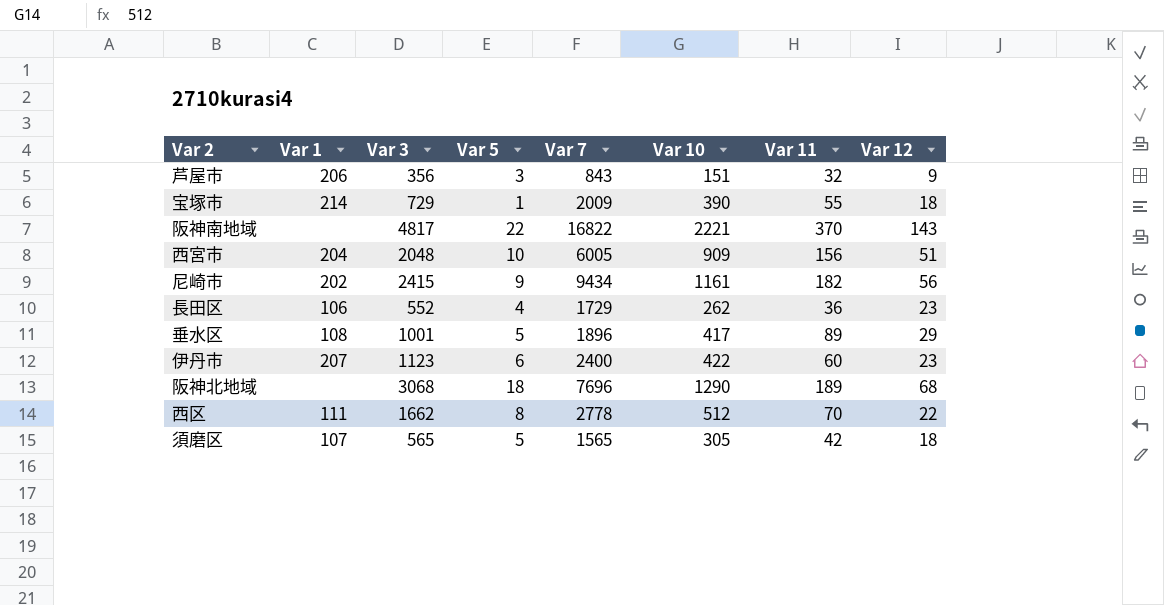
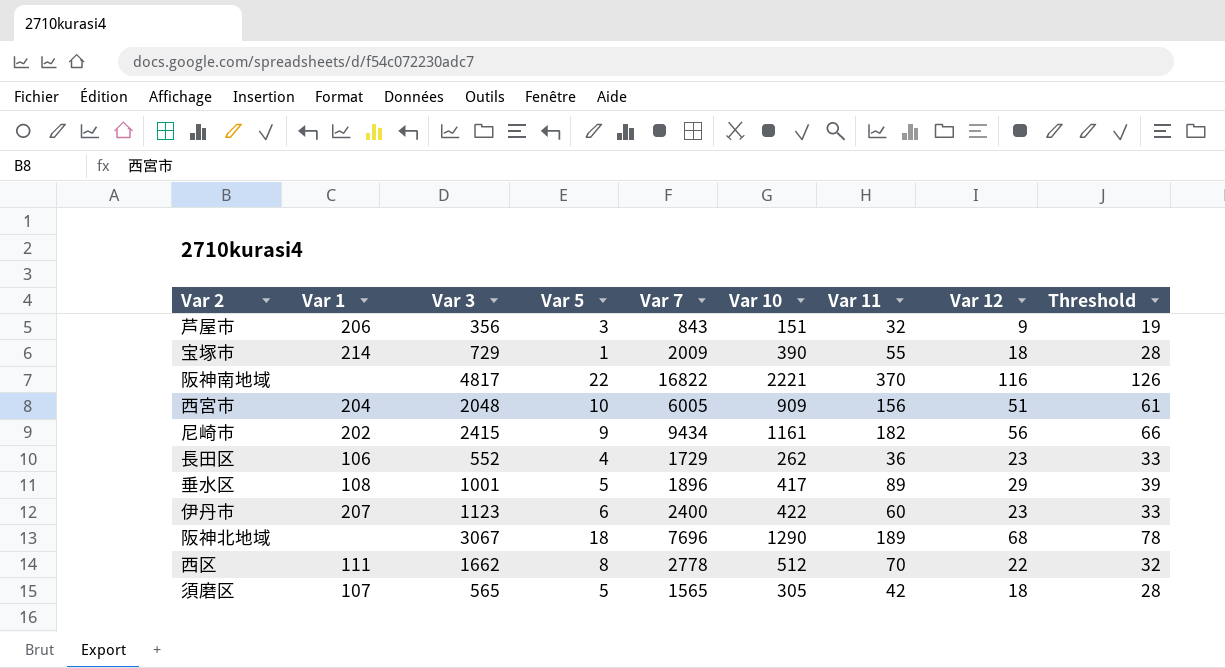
column Threshold | formula: none -> [Var 12] + 10
阪神南地域 | Var 12: 143 -> 116
阪神北地域 | Var 3: 3068 -> 3067

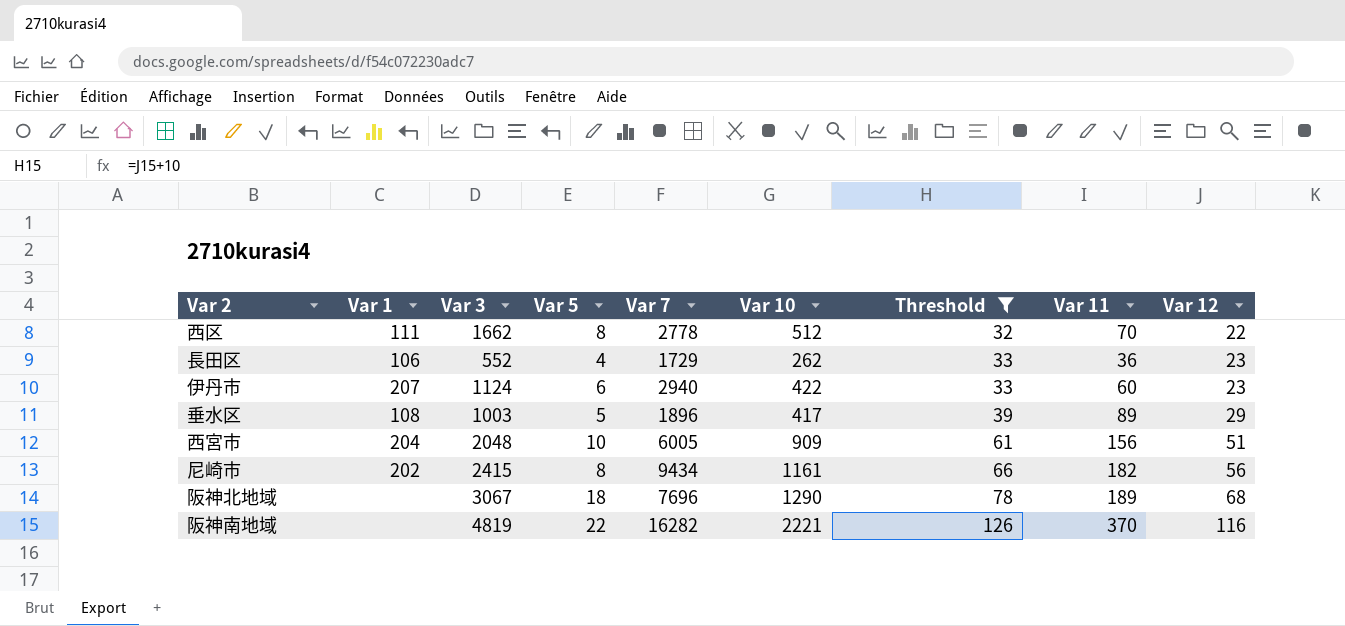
filter: none -> Threshold >= 32
row order: none -> Threshold ascending
column Threshold | position: 9 -> 7
伊丹市 | Var 3: 1123 -> 1124
伊丹市 | Var 7: 2400 -> 2940
垂水区 | Var 3: 1001 -> 1003
尼崎市 | Var 5: 9 -> 8
阪神南地域 | Var 3: 4817 -> 4819
阪神南地域 | Var 7: 16822 -> 16282

